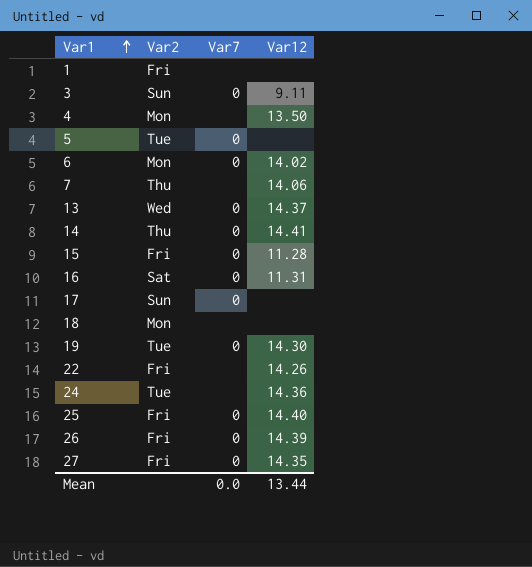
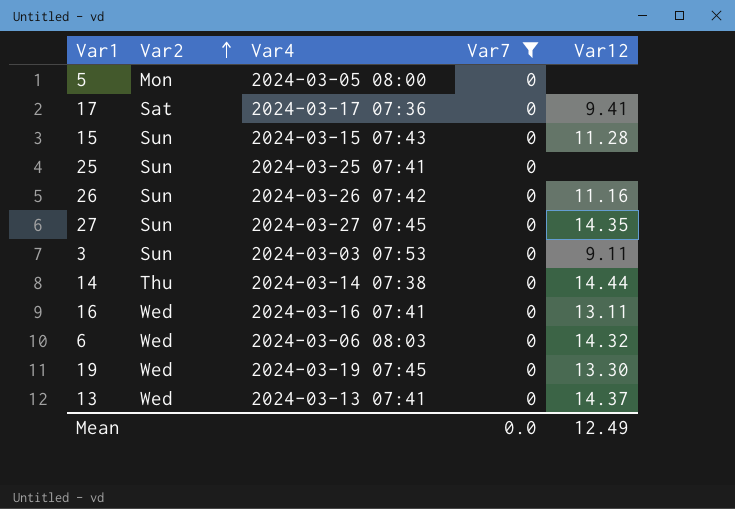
filter: none -> Var7 = 0
row order: Var1 ascending -> Var2 ascending
column Var4 | position: none -> 3
5 | Var2: Tue -> Mon
17 | Var2: Sun -> Sat
17 | Var12: none -> 9.41
15 | Var2: Fri -> Sun
25 | Var2: Fri -> Sun
25 | Var12: 14.40 -> none
26 | Var2: Fri -> Sun
26 | Var12: 14.39 -> 11.16
27 | Var2: Fri -> Sun
14 | Var12: 14.41 -> 14.44
16 | Var2: Sat -> Wed
16 | Var12: 11.31 -> 13.11
6 | Var2: Mon -> Wed
6 | Var12: 14.02 -> 14.32
19 | Var2: Tue -> Wed
19 | Var12: 14.30 -> 13.30
Mean | Var12: 13.44 -> 12.49

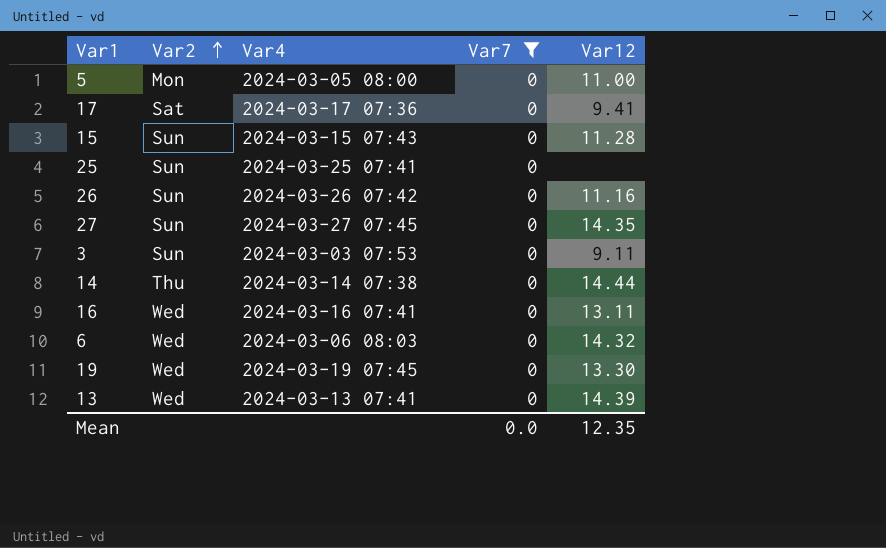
5 | Var12: none -> 11.00
13 | Var12: 14.37 -> 14.39
Mean | Var12: 12.49 -> 12.35

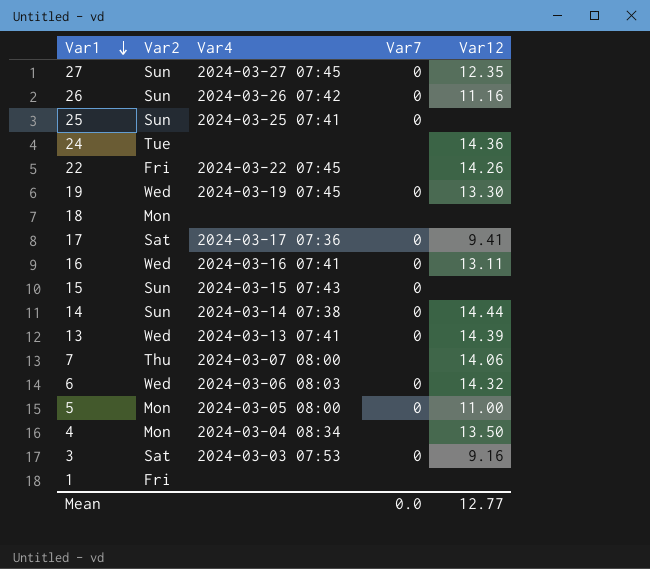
filter: Var7 = 0 -> none
row order: Var2 ascending -> Var1 descending
27 | Var12: 14.35 -> 12.35
15 | Var12: 11.28 -> none
14 | Var2: Thu -> Sun
3 | Var2: Sun -> Sat
3 | Var12: 9.11 -> 9.16
Mean | Var12: 12.35 -> 12.77

